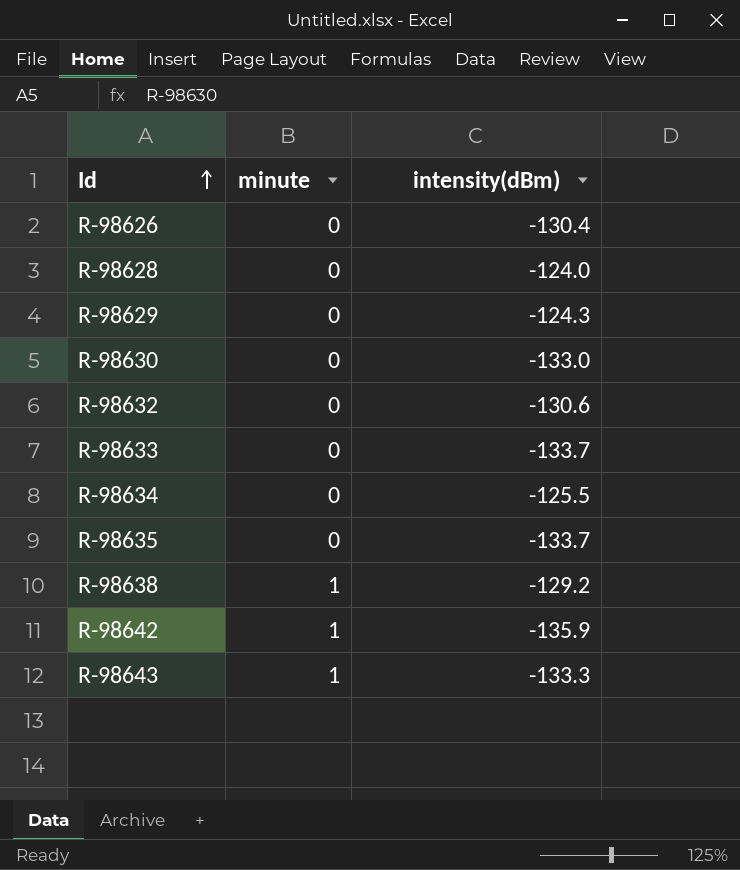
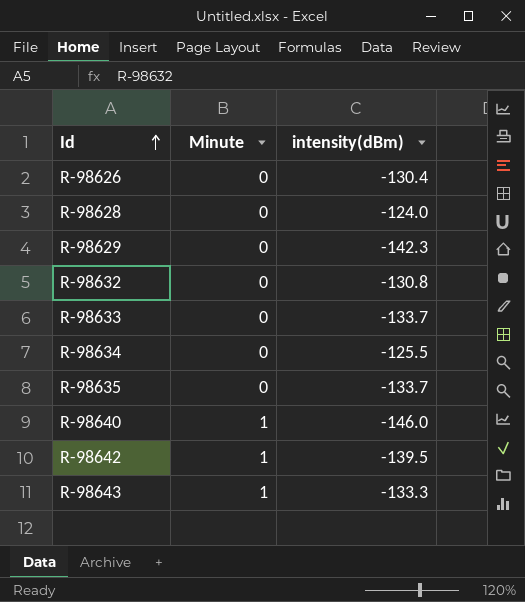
column name: minute -> Minute
row R-98630: 0 | -133.0 -> none
row R-98638: 1 | -129.2 -> none
R-98629 | intensity(dBm): -124.3 -> -142.3
R-98632 | intensity(dBm): -130.6 -> -130.8
row R-98640: none -> 1 | -146.0
R-98642 | intensity(dBm): -135.9 -> -139.5

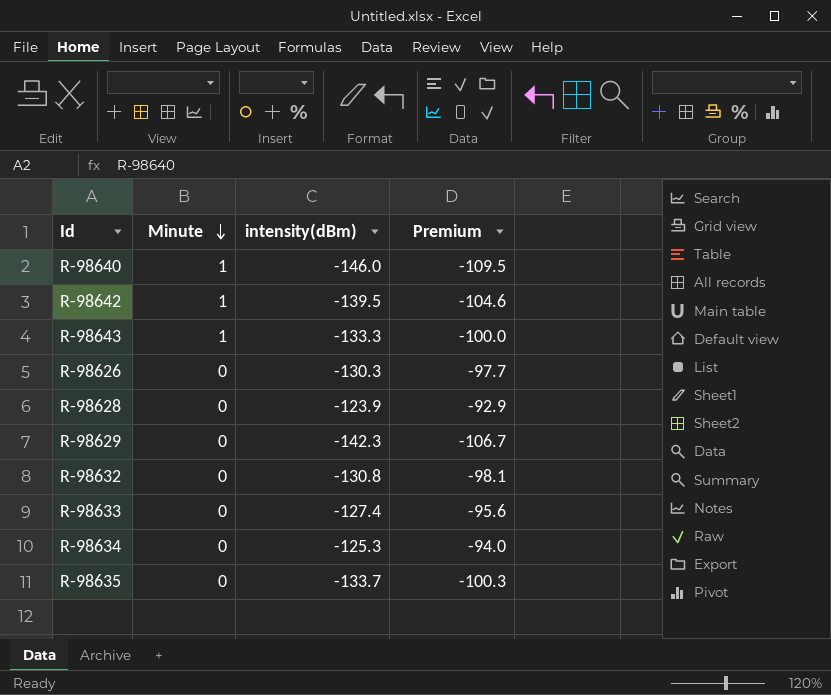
row order: Id ascending -> Minute descending
column Premium | formula: none -> [intensity(dBm)] * 0.75
R-98626 | intensity(dBm): -130.4 -> -130.3
R-98628 | intensity(dBm): -124.0 -> -123.9
R-98633 | intensity(dBm): -133.7 -> -127.4
R-98634 | intensity(dBm): -125.5 -> -125.3

